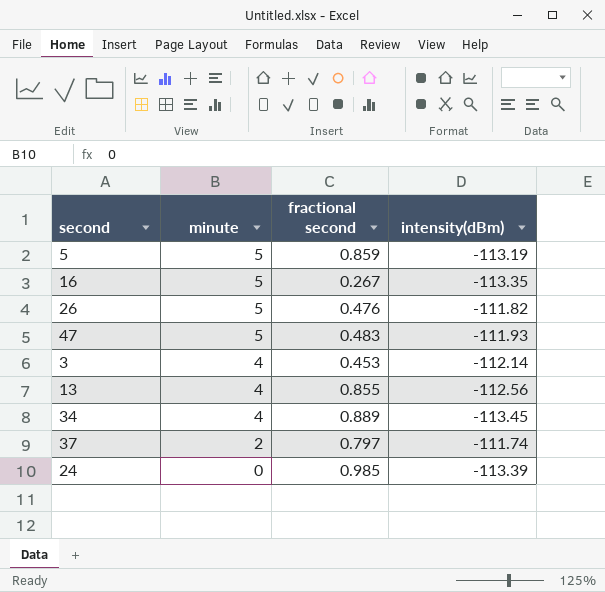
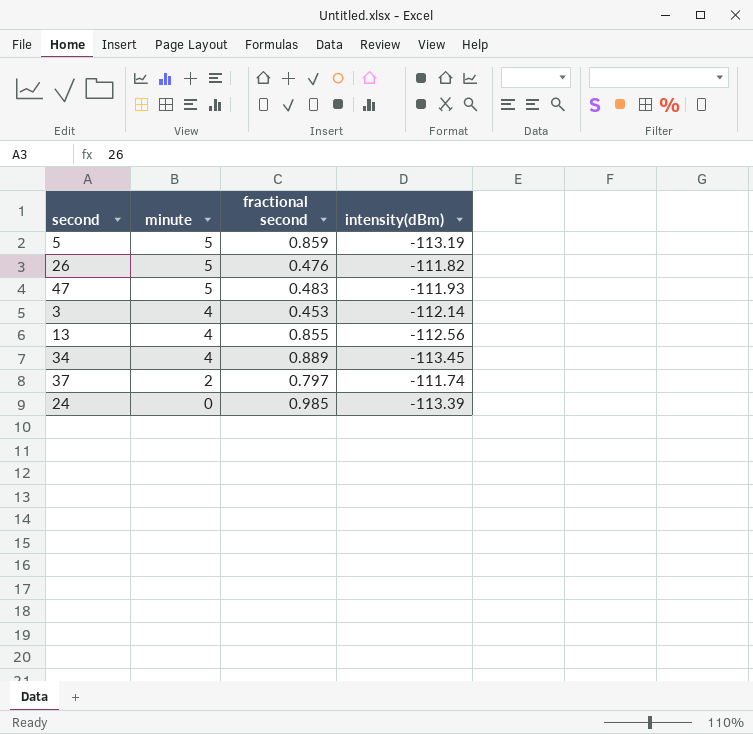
row 16: 5 | 0.267 | -113.35 -> none

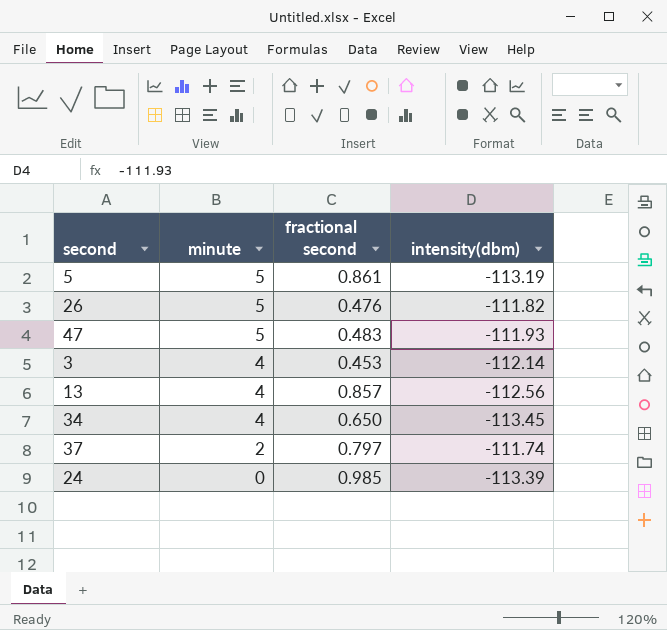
column name: intensity(dBm) -> intensity(dbm)
5 | fractional second: 0.859 -> 0.861
13 | fractional second: 0.855 -> 0.857
34 | fractional second: 0.889 -> 0.650

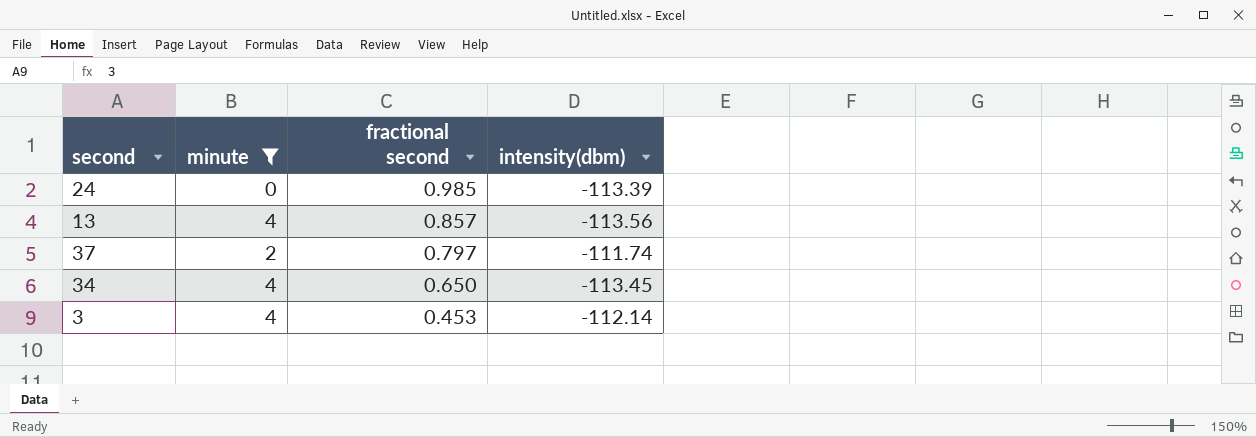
filter: none -> minute != 5
row order: minute descending -> fractional second descending
13 | intensity(dbm): -112.56 -> -113.56

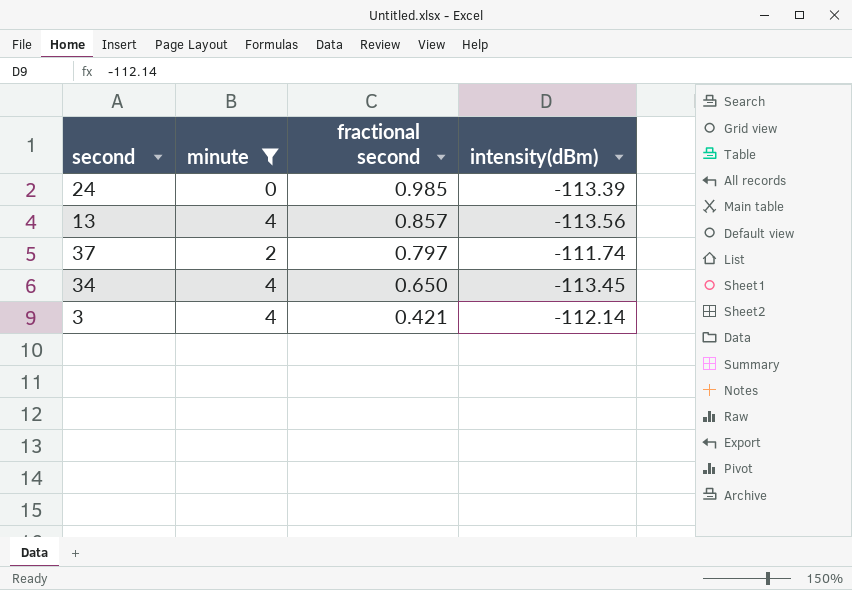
column name: intensity(dbm) -> intensity(dBm)
3 | fractional second: 0.453 -> 0.421

